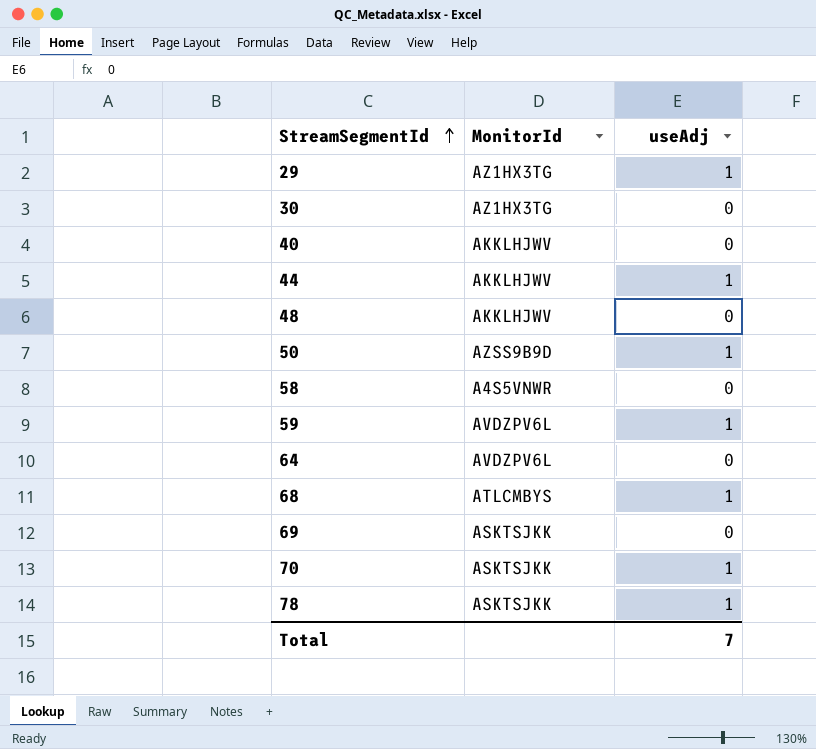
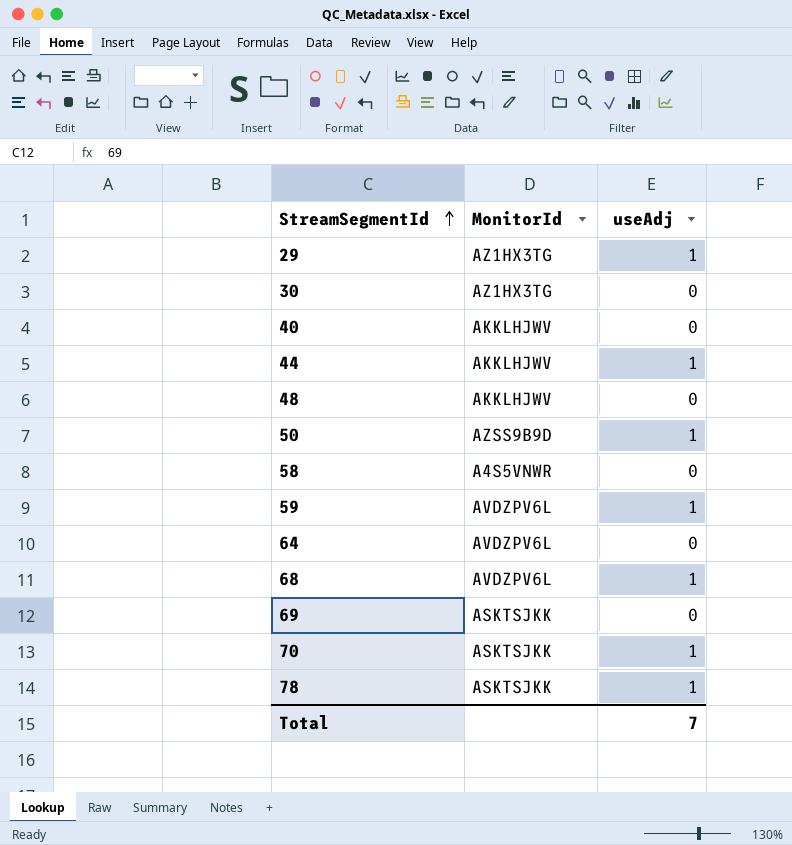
68 | MonitorId: ATLCMBYS -> AVDZPV6L

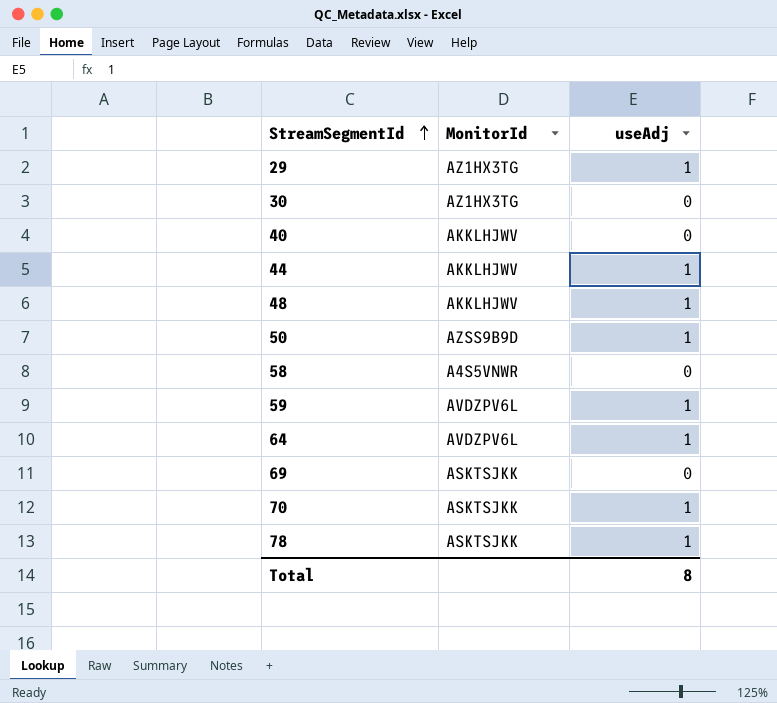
row 68: AVDZPV6L | 1 -> none
48 | useAdj: 0 -> 1
64 | useAdj: 0 -> 1
Total | useAdj: 7 -> 8

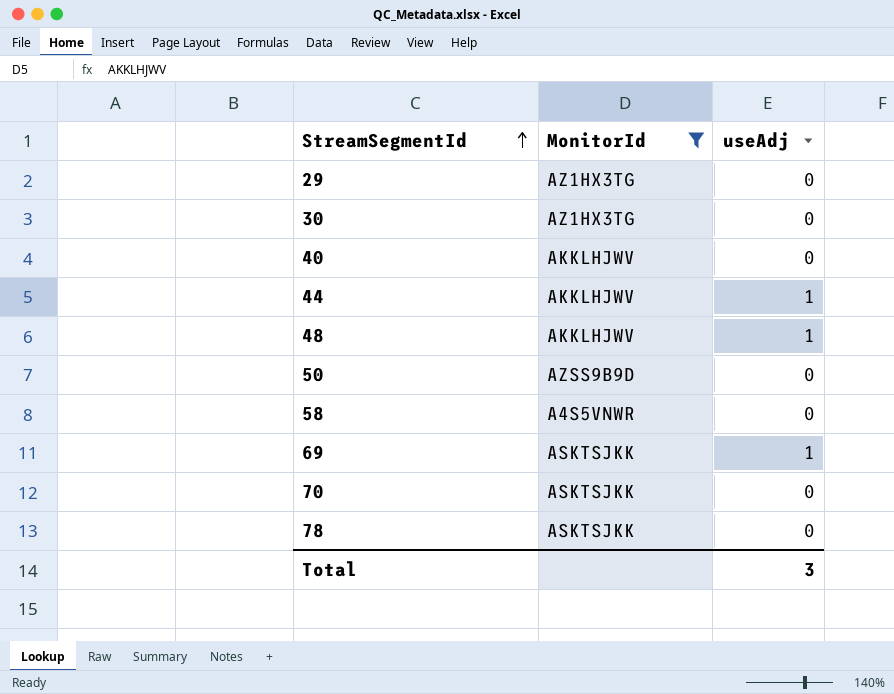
filter: none -> MonitorId != AVDZPV6L
29 | useAdj: 1 -> 0
50 | useAdj: 1 -> 0
69 | useAdj: 0 -> 1
70 | useAdj: 1 -> 0
78 | useAdj: 1 -> 0
Total | useAdj: 8 -> 3

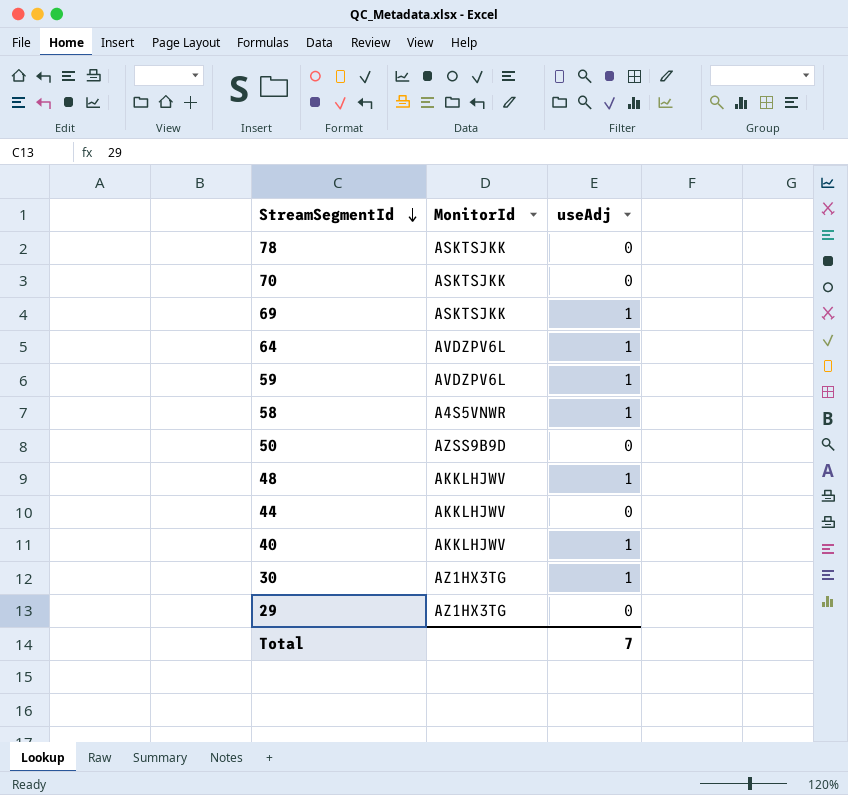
filter: MonitorId != AVDZPV6L -> none
row order: StreamSegmentId ascending -> StreamSegmentId descending
58 | useAdj: 0 -> 1
44 | useAdj: 1 -> 0
40 | useAdj: 0 -> 1
30 | useAdj: 0 -> 1
Total | useAdj: 3 -> 7

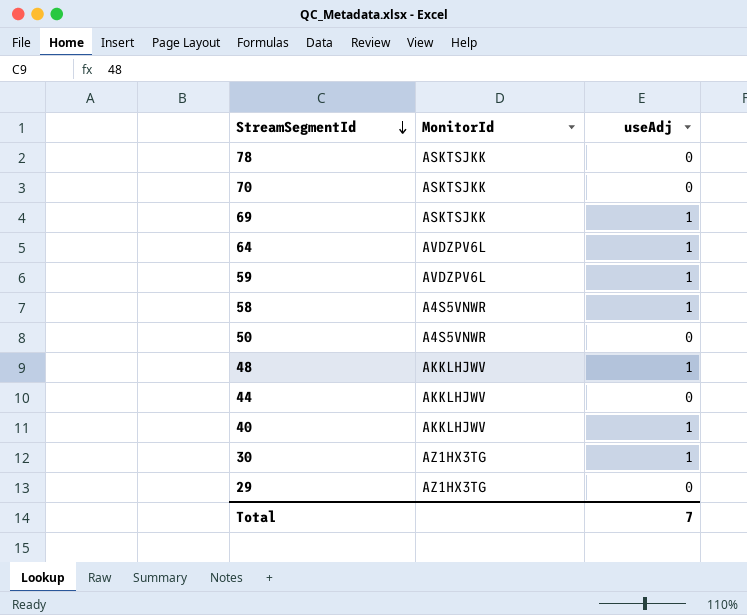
50 | MonitorId: AZSS9B9D -> A4S5VNWR

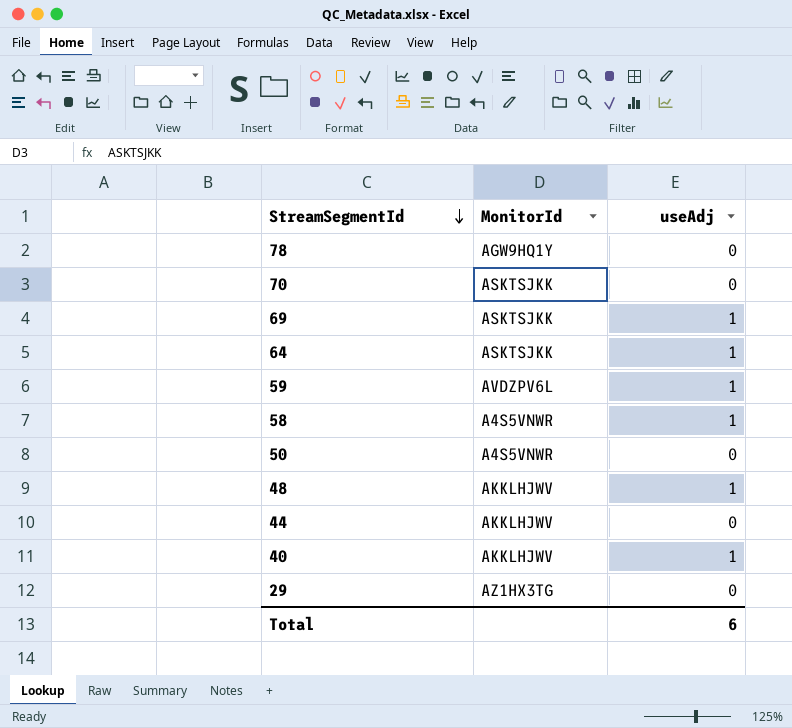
row 30: AZ1HX3TG | 1 -> none
78 | MonitorId: ASKTSJKK -> AGW9HQ1Y
64 | MonitorId: AVDZPV6L -> ASKTSJKK
Total | useAdj: 7 -> 6

